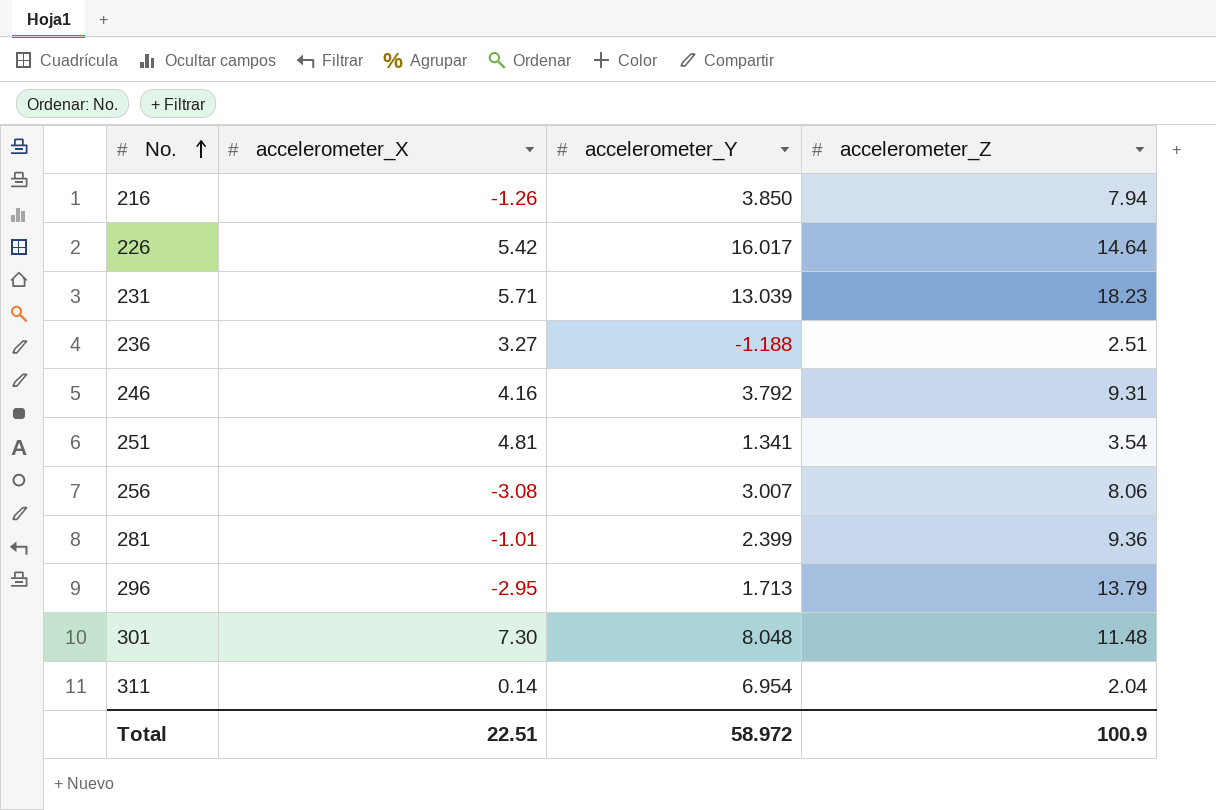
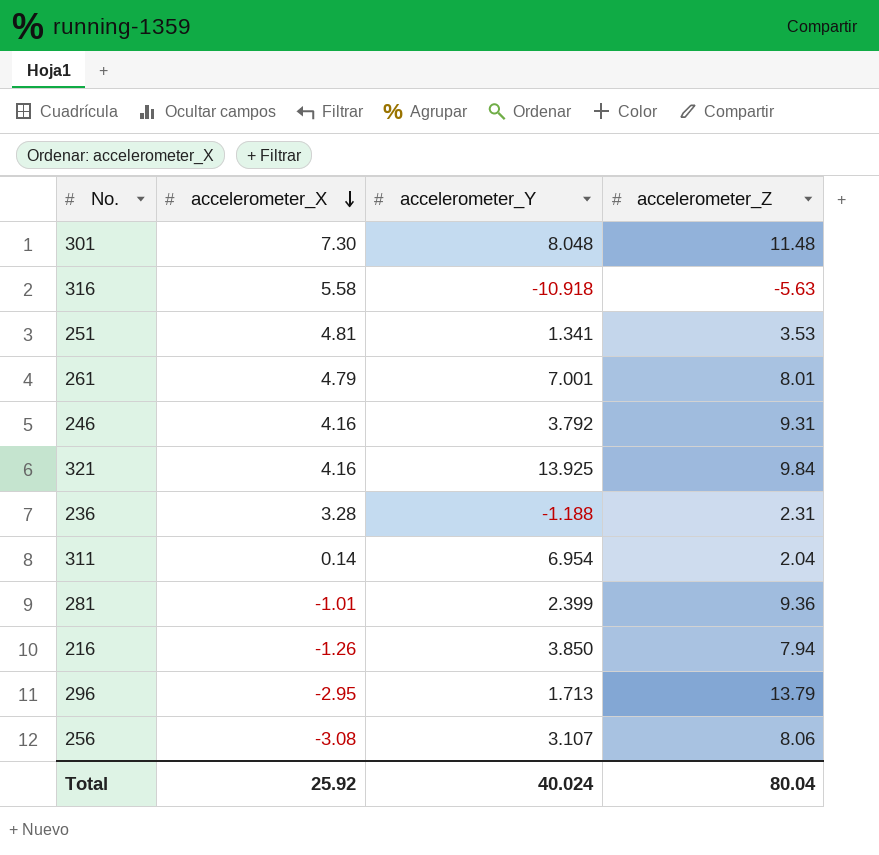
row order: No. ascending -> accelerometer_X descending
row 226: 5.42 | 16.017 | 14.64 -> none
row 231: 5.71 | 13.039 | 18.23 -> none
row 316: none -> 5.58 | -10.918 | -5.63
251 | accelerometer_Z: 3.54 -> 3.53
row 261: none -> 4.79 | 7.001 | 8.01
row 321: none -> 4.16 | 13.925 | 9.84
236 | accelerometer_X: 3.27 -> 3.28
236 | accelerometer_Z: 2.51 -> 2.31
256 | accelerometer_Y: 3.007 -> 3.107
Total | accelerometer_X: 22.51 -> 25.92
Total | accelerometer_Y: 58.972 -> 40.024
Total | accelerometer_Z: 100.9 -> 80.04

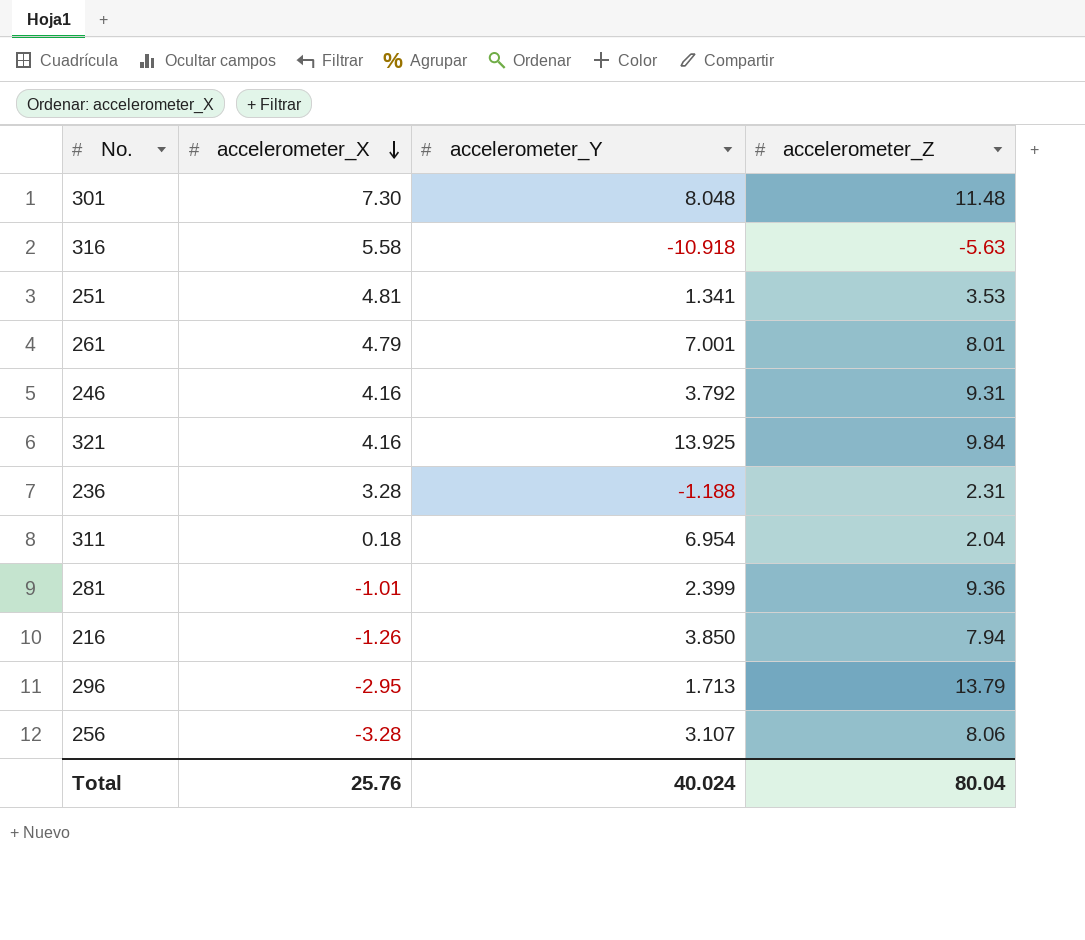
311 | accelerometer_X: 0.14 -> 0.18
256 | accelerometer_X: -3.08 -> -3.28
Total | accelerometer_X: 25.92 -> 25.76

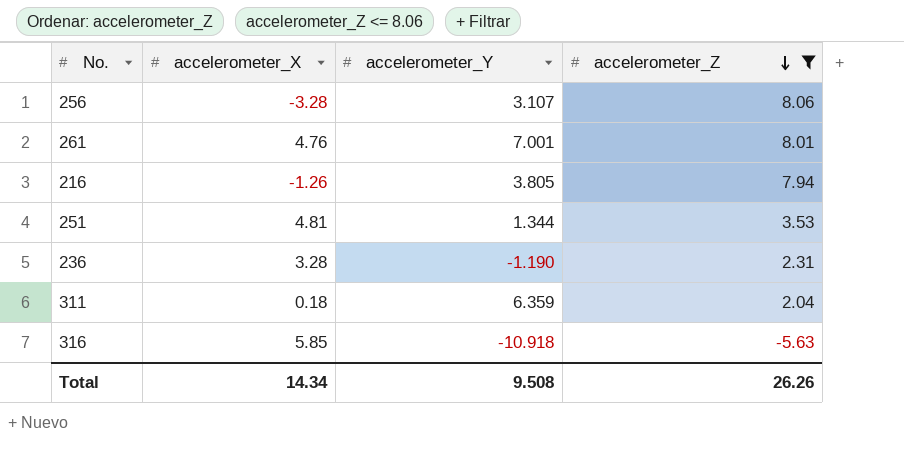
filter: none -> accelerometer_Z <= 8.06
row order: accelerometer_X descending -> accelerometer_Z descending
261 | accelerometer_X: 4.79 -> 4.76
216 | accelerometer_Y: 3.850 -> 3.805
251 | accelerometer_Y: 1.341 -> 1.344
236 | accelerometer_Y: -1.188 -> -1.190
311 | accelerometer_Y: 6.954 -> 6.359
316 | accelerometer_X: 5.58 -> 5.85
Total | accelerometer_X: 25.76 -> 14.34
Total | accelerometer_Y: 40.024 -> 9.508
Total | accelerometer_Z: 80.04 -> 26.26

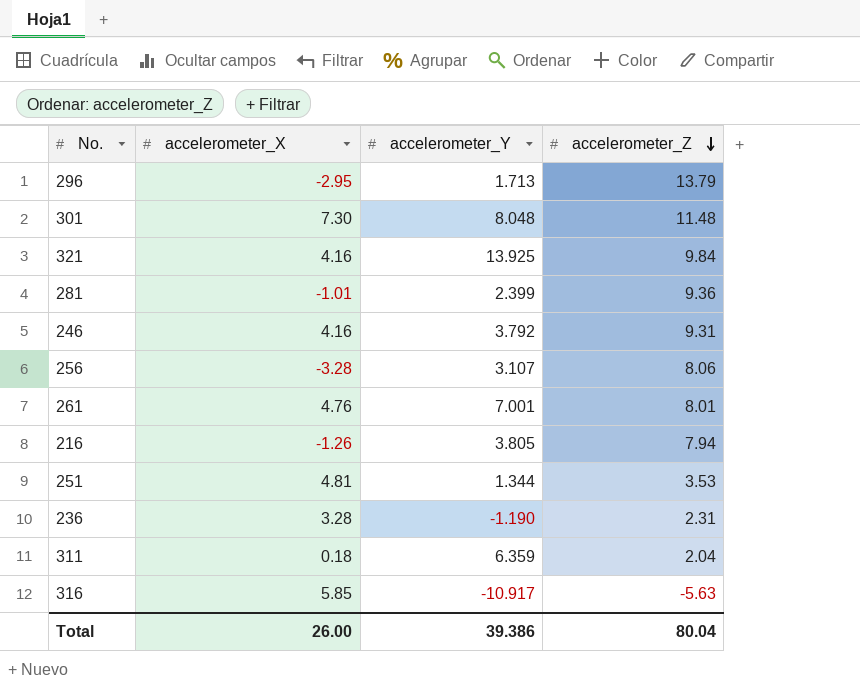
filter: accelerometer_Z <= 8.06 -> none
316 | accelerometer_Y: -10.918 -> -10.917
Total | accelerometer_X: 14.34 -> 26.00
Total | accelerometer_Y: 9.508 -> 39.386
Total | accelerometer_Z: 26.26 -> 80.04

